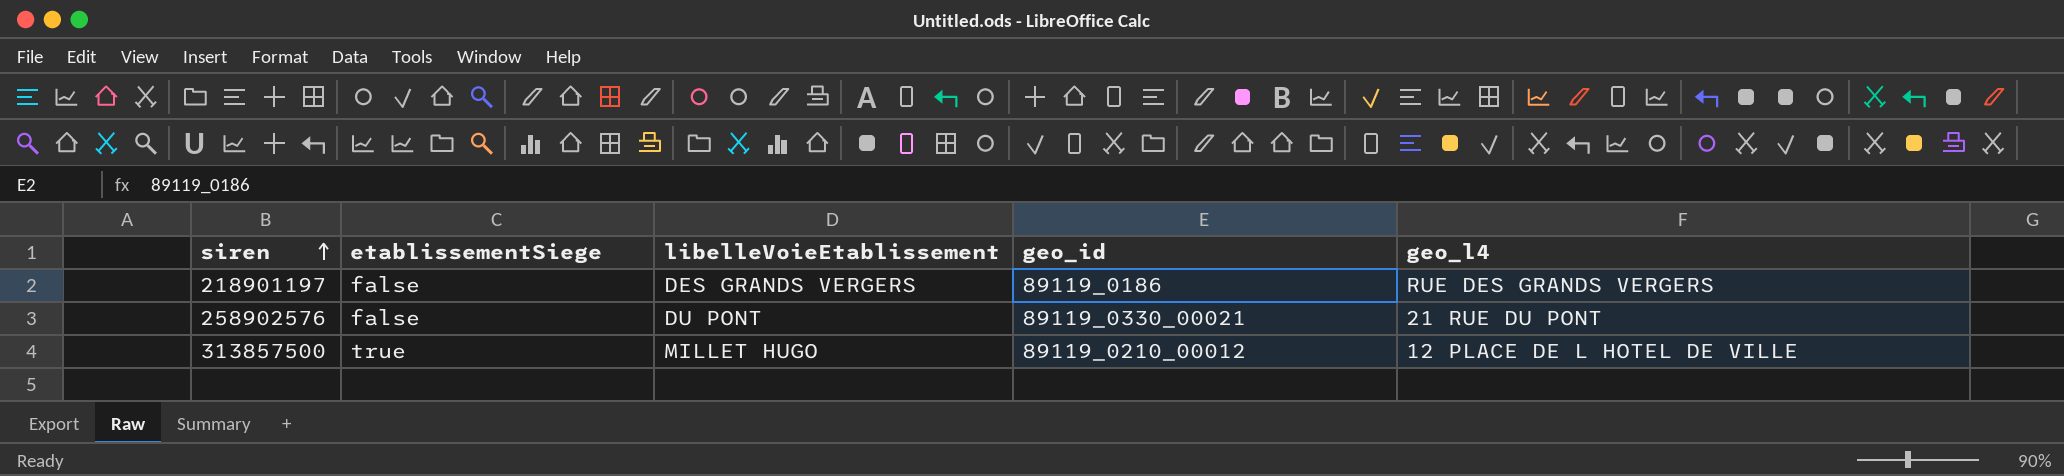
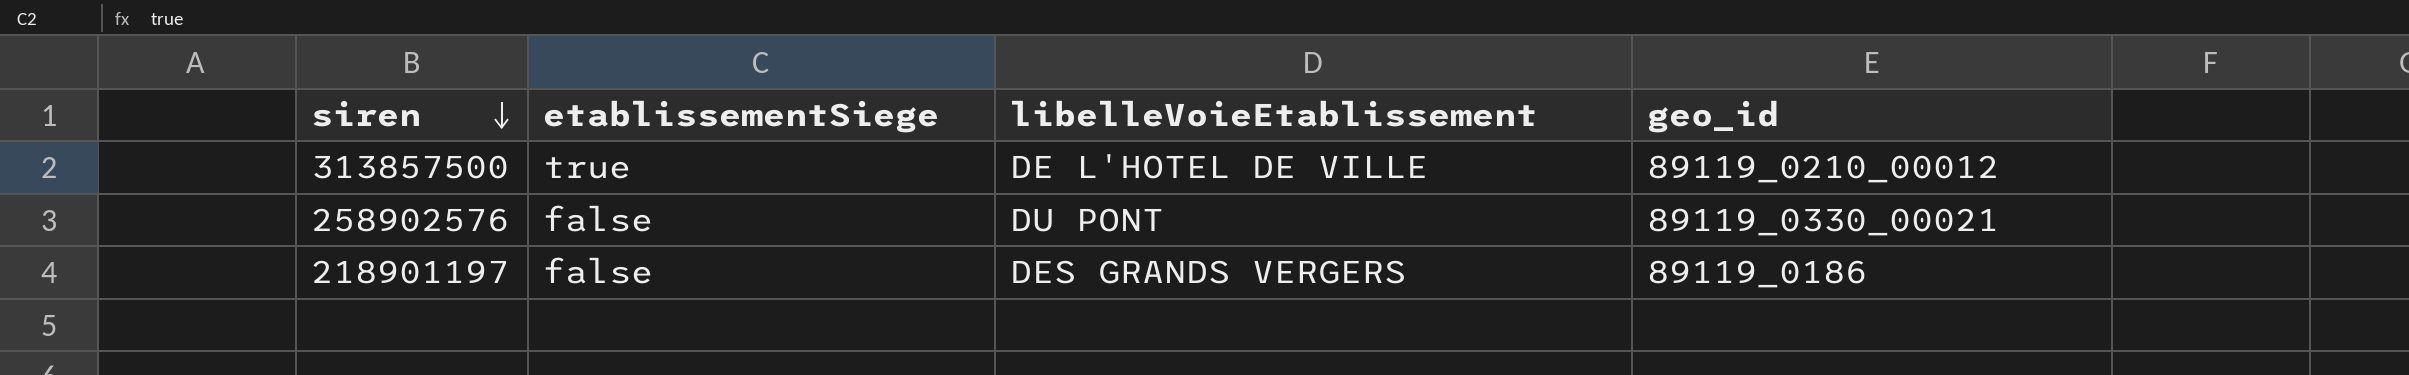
row order: siren ascending -> siren descending
column geo_l4 | position: 5 -> none
313857500 | libelleVoieEtablissement: MILLET HUGO -> DE L'HOTEL DE VILLE

